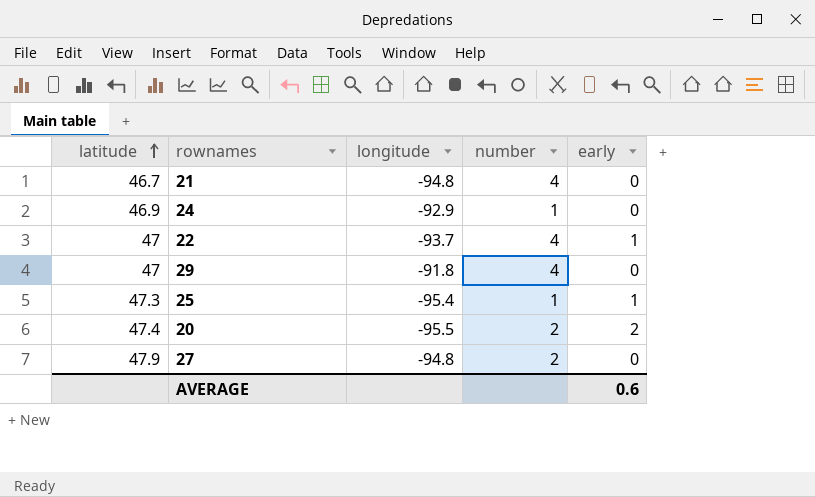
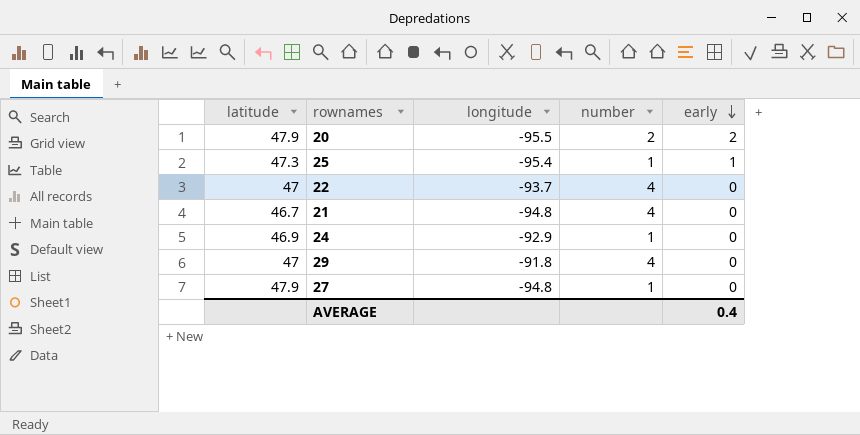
row order: latitude ascending -> early descending
20 | latitude: 47.4 -> 47.9
22 | early: 1 -> 0
27 | number: 2 -> 1
AVERAGE | early: 0.6 -> 0.4

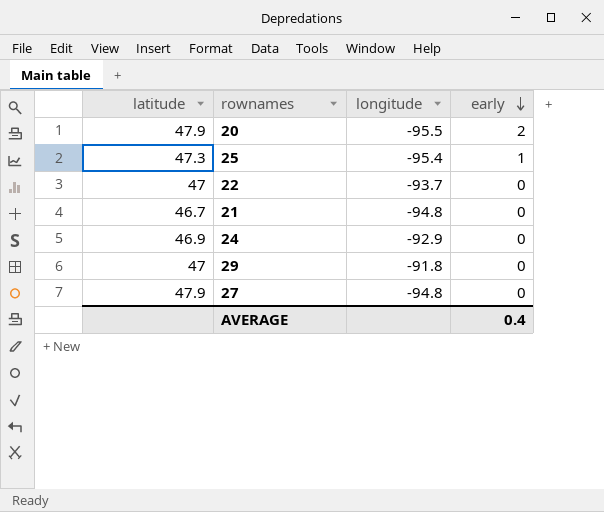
column number | position: 4 -> none

